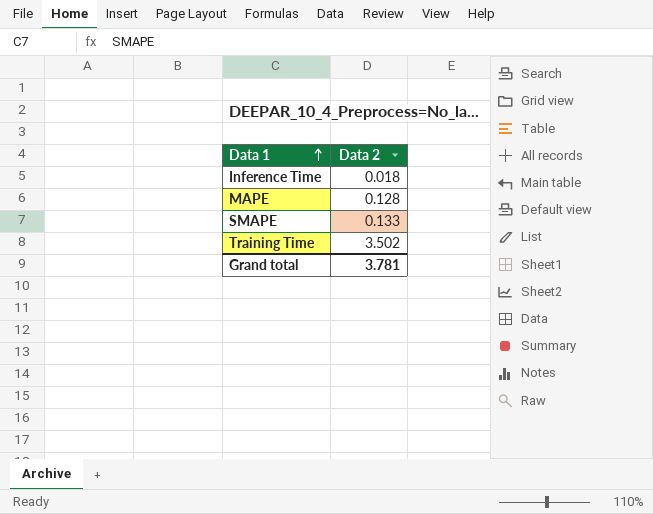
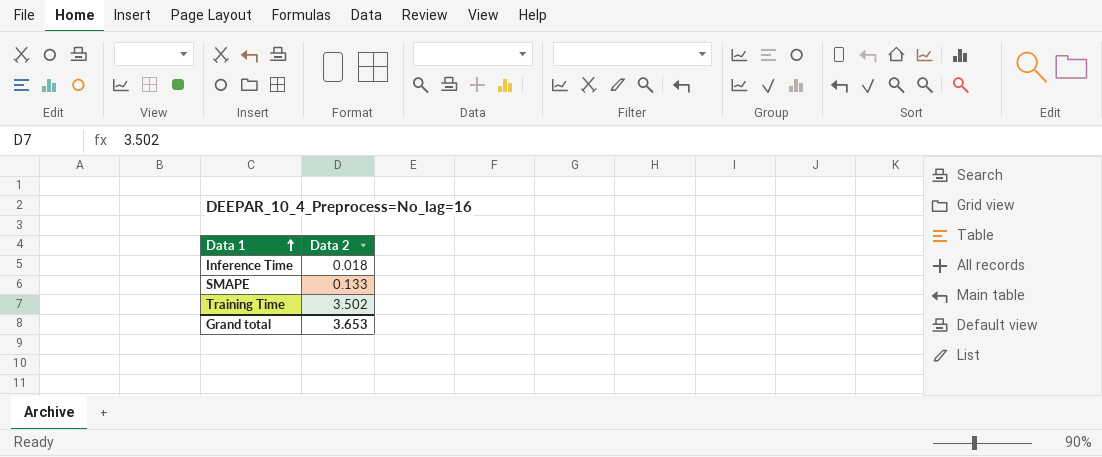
row MAPE: 0.128 -> none
Grand total | Data 2: 3.781 -> 3.653

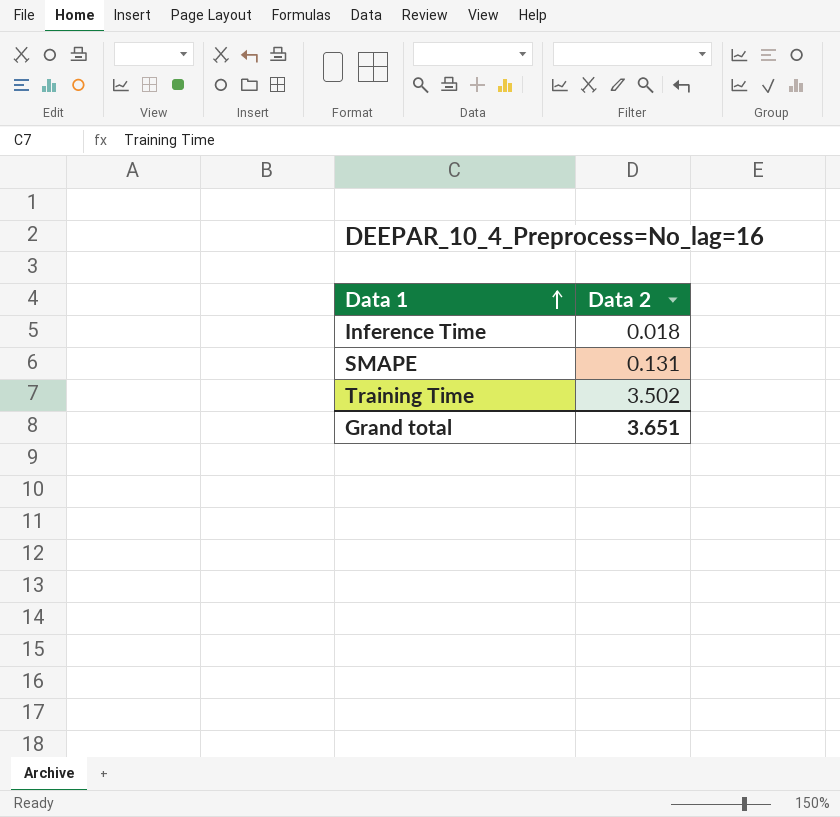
SMAPE | Data 2: 0.133 -> 0.131
Grand total | Data 2: 3.653 -> 3.651

